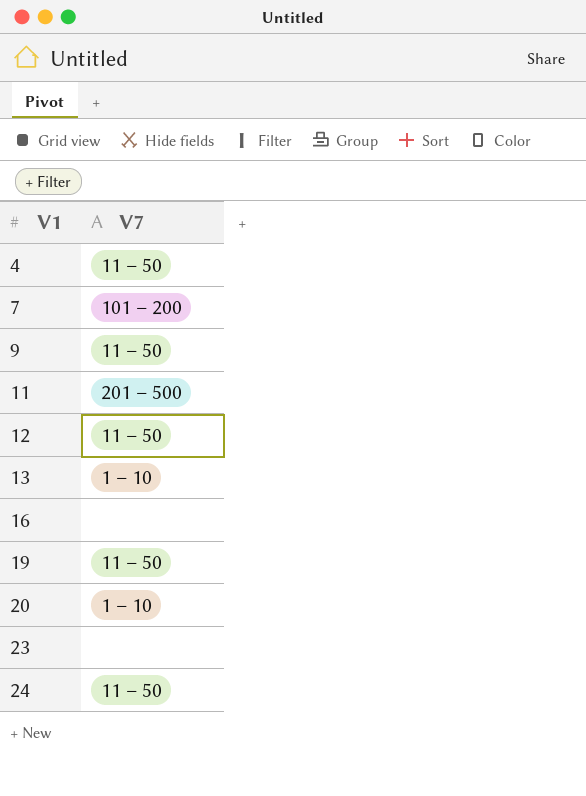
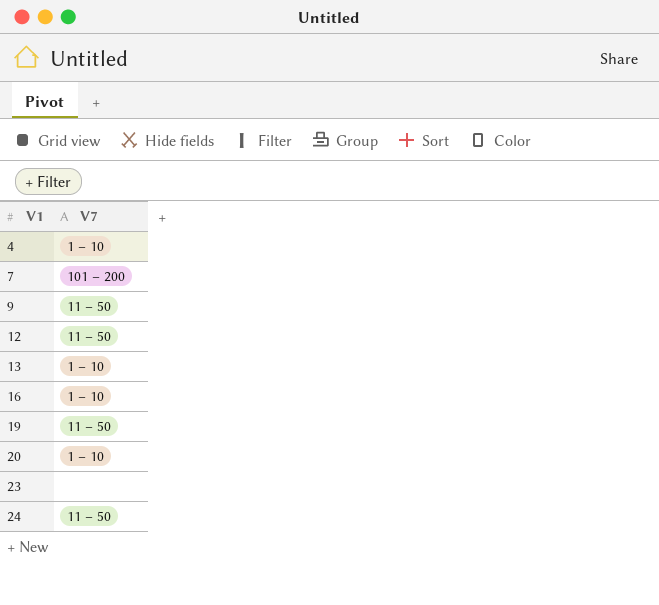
row 11: 201 – 500 -> none
4 | V7: 11 – 50 -> 1 – 10
16 | V7: none -> 1 – 10

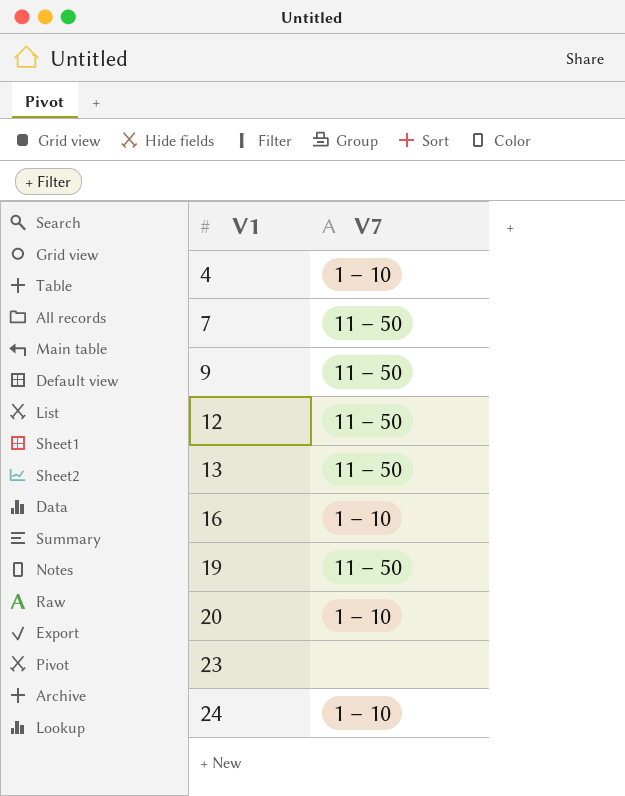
7 | V7: 101 – 200 -> 11 – 50
13 | V7: 1 – 10 -> 11 – 50
24 | V7: 11 – 50 -> 1 – 10

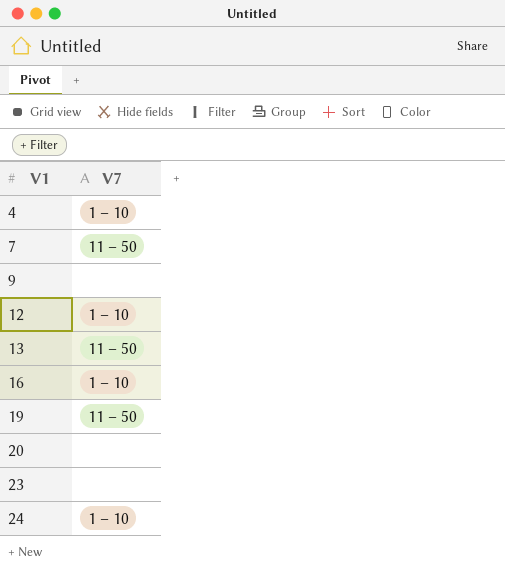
9 | V7: 11 – 50 -> none
12 | V7: 11 – 50 -> 1 – 10
20 | V7: 1 – 10 -> none

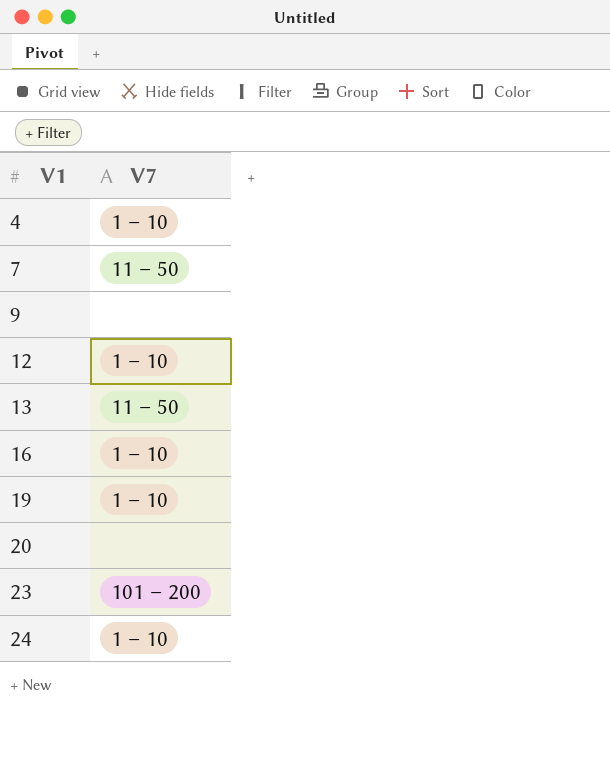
19 | V7: 11 – 50 -> 1 – 10
23 | V7: none -> 101 – 200

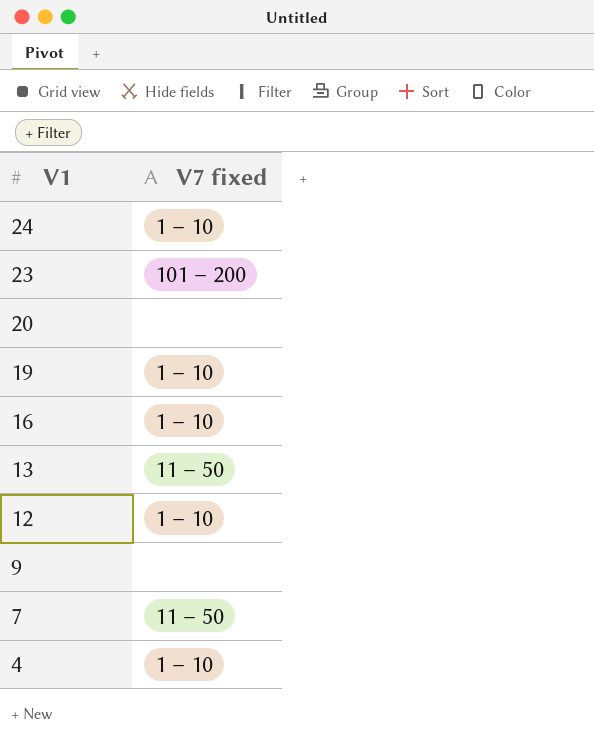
row order: V1 ascending -> V1 descending
column name: V7 -> V7 fixed

